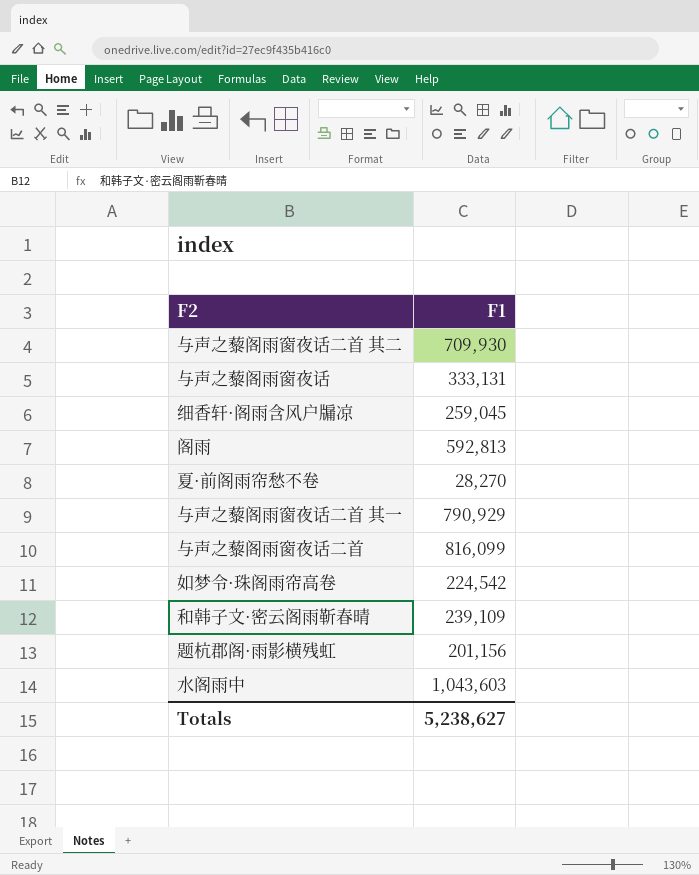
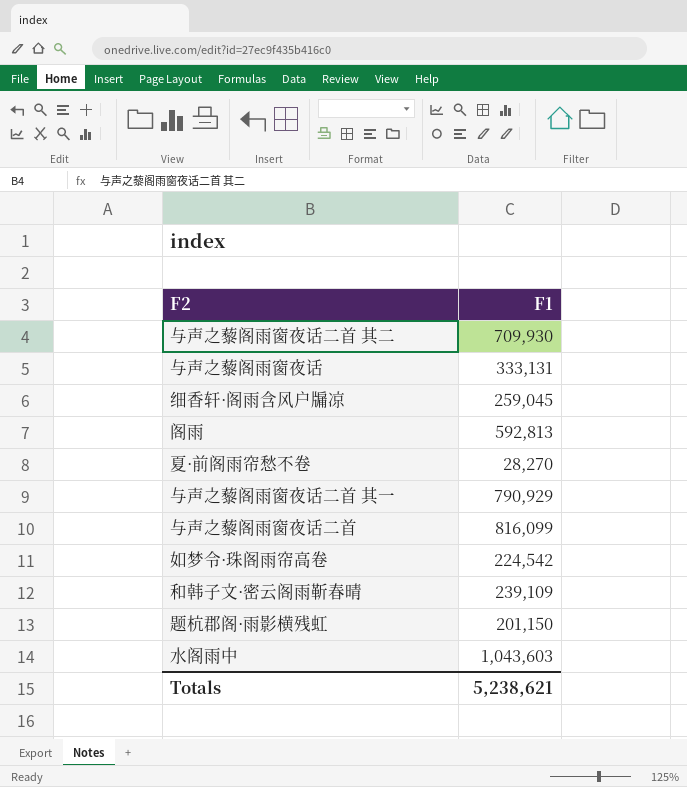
题杭郡阁·雨影横残虹 | F1: 201,156 -> 201,150
Totals | F1: 5,238,627 -> 5,238,621

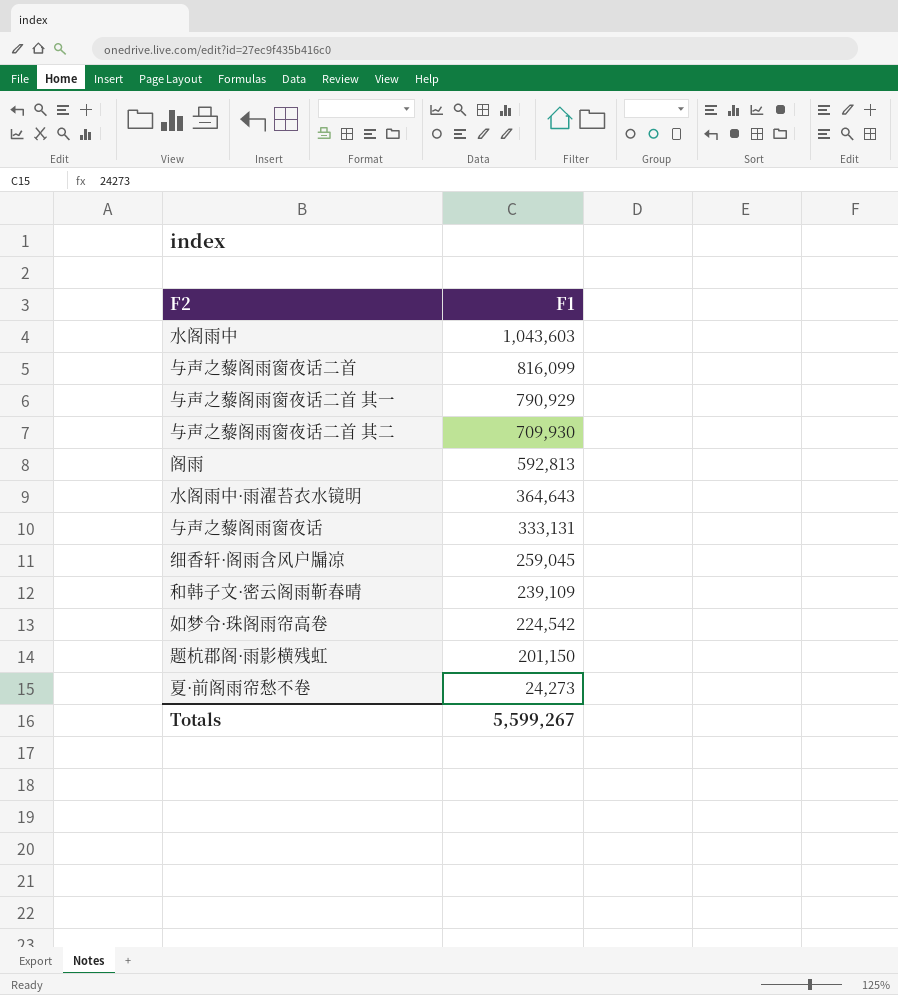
row order: none -> F1 descending
row 水阁雨中·雨濯苔衣水镜明: none -> 364,643
夏·前阁雨帘愁不卷 | F1: 28,270 -> 24,273
Totals | F1: 5,238,621 -> 5,599,267

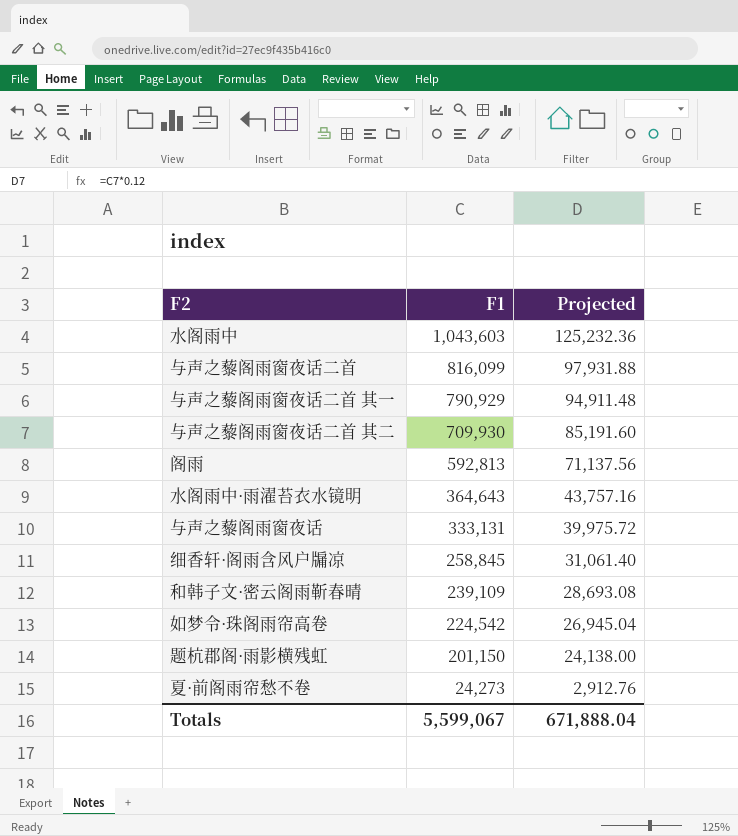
column Projected | formula: none -> [F1] * 0.12
细香轩·阁雨含风户牖凉 | F1: 259,045 -> 258,845
Totals | F1: 5,599,267 -> 5,599,067

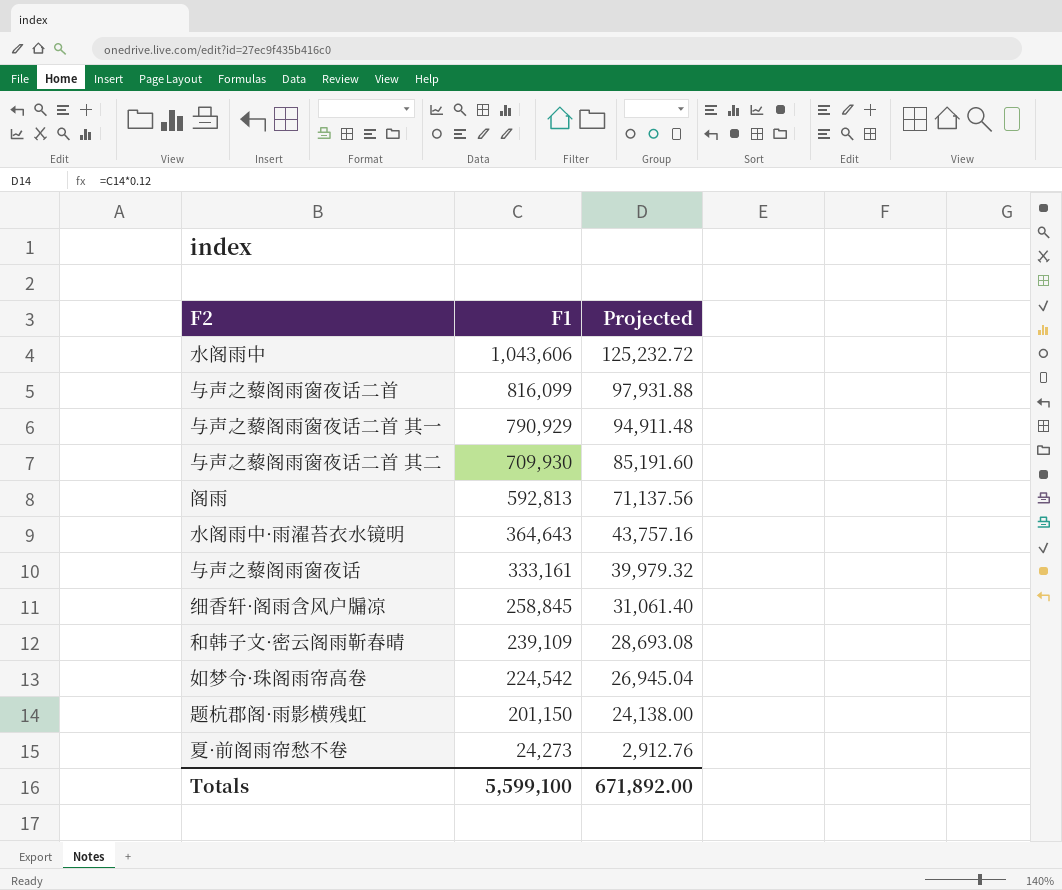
水阁雨中 | F1: 1,043,603 -> 1,043,606
水阁雨中 | Projected: 125,232.36 -> 125,232.72
与声之藜阁雨窗夜话 | F1: 333,131 -> 333,161
与声之藜阁雨窗夜话 | Projected: 39,975.72 -> 39,979.32
Totals | F1: 5,599,067 -> 5,599,100
Totals | Projected: 671,888.04 -> 671,892.00

